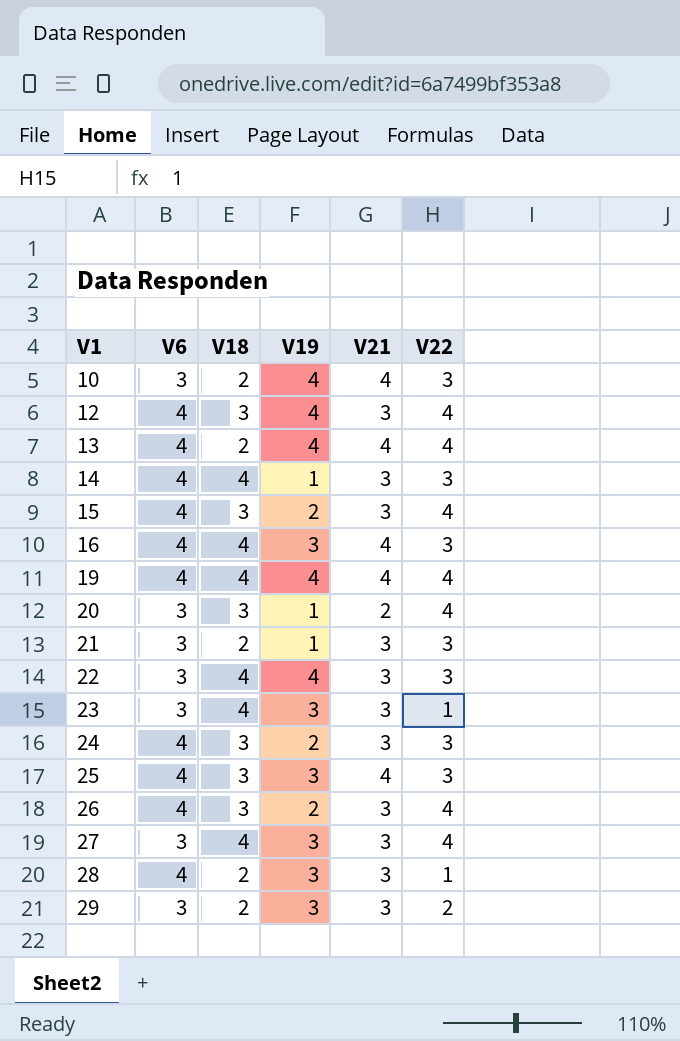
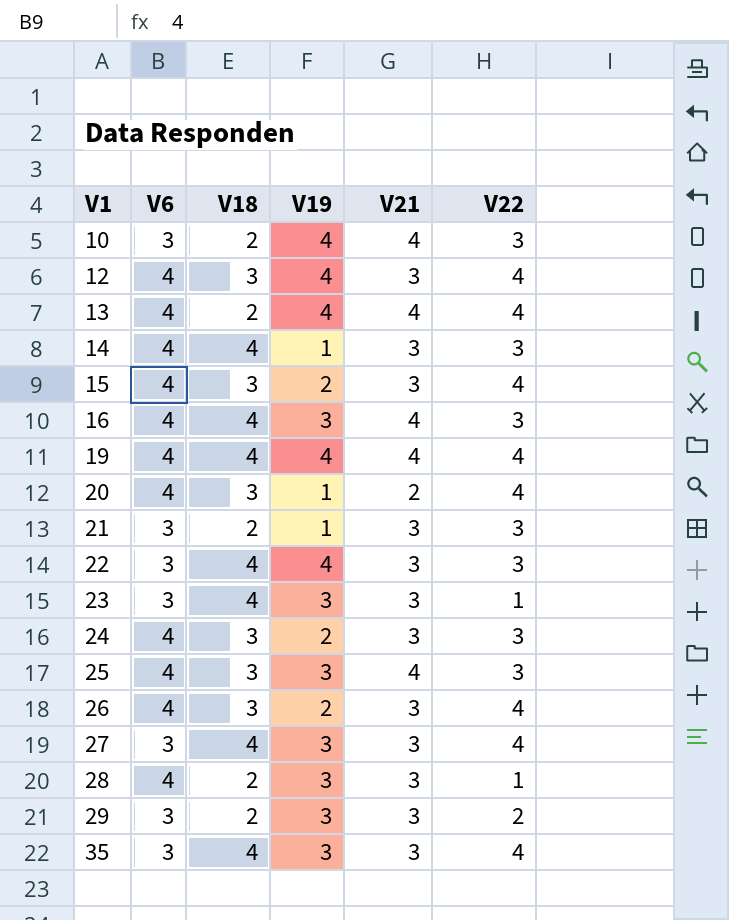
20 | V6: 3 -> 4
row 35: none -> 3 | 4 | 3 | 3 | 4

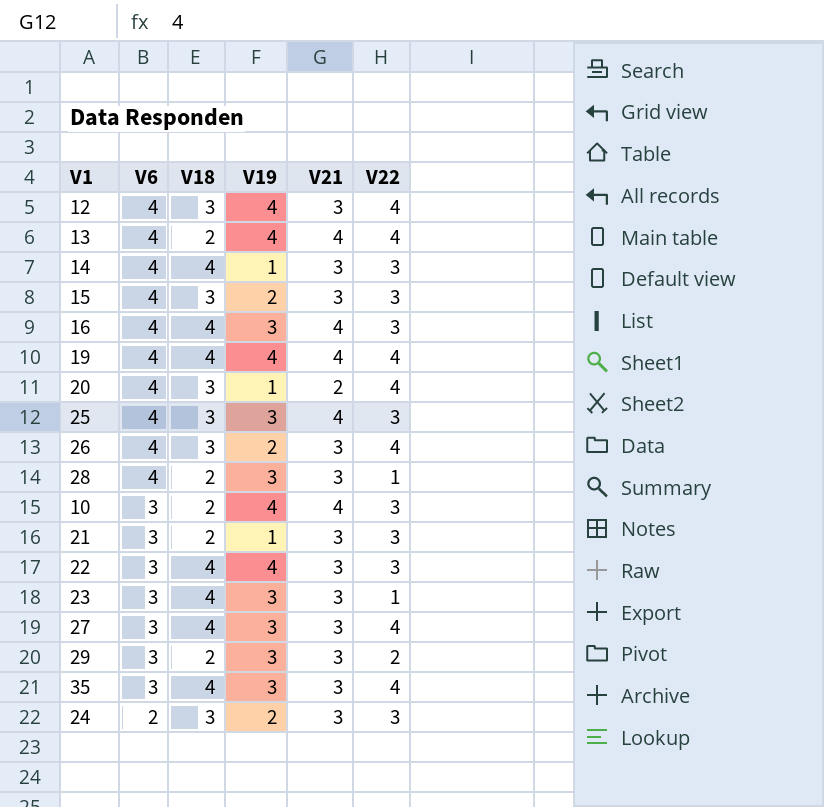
row order: V1 ascending -> V6 descending
15 | V22: 4 -> 3
24 | V6: 4 -> 2

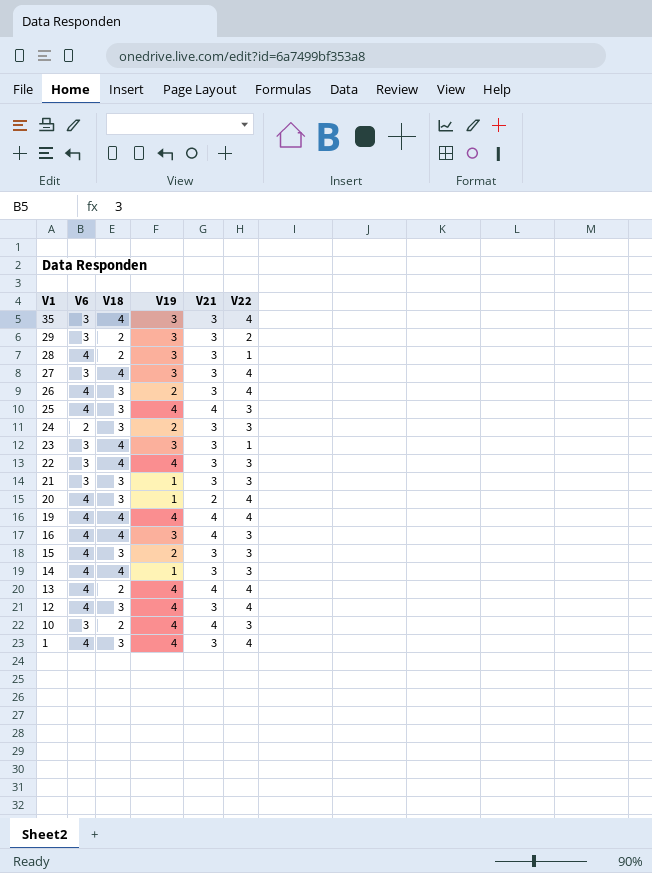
row order: V6 descending -> V1 descending
25 | V19: 3 -> 4
21 | V18: 2 -> 3
row 1: none -> 4 | 3 | 4 | 3 | 4

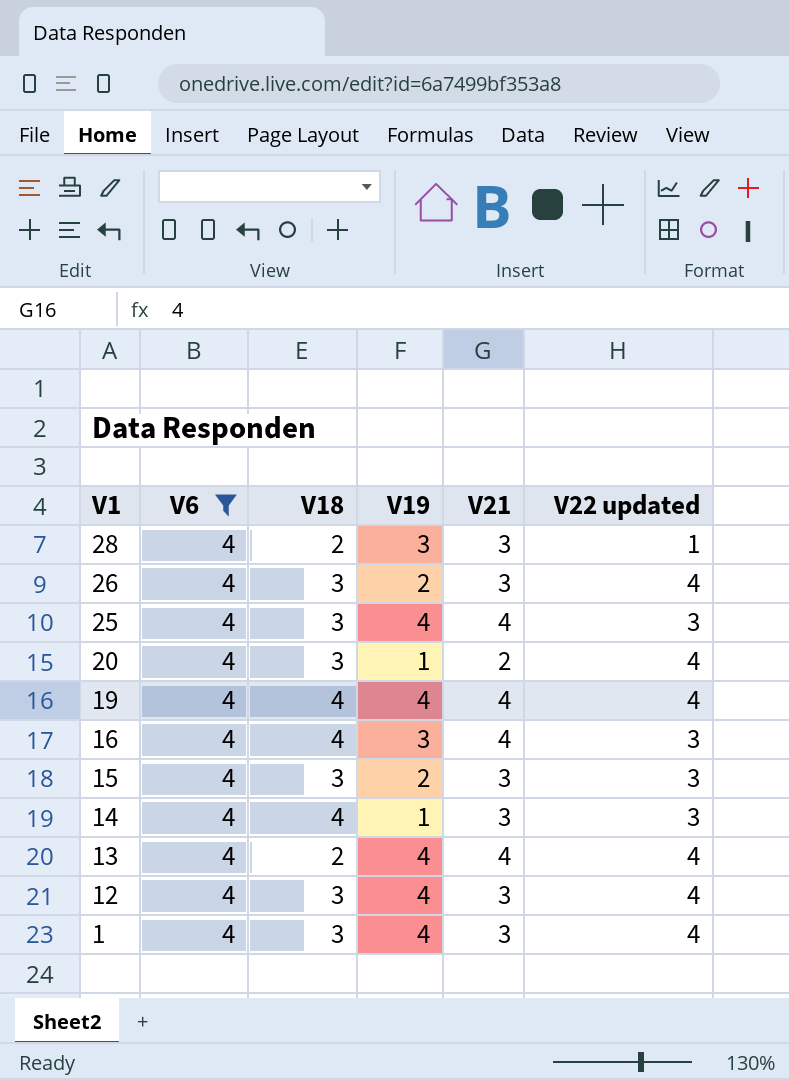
filter: none -> V6 = 4
column name: V22 -> V22 updated

